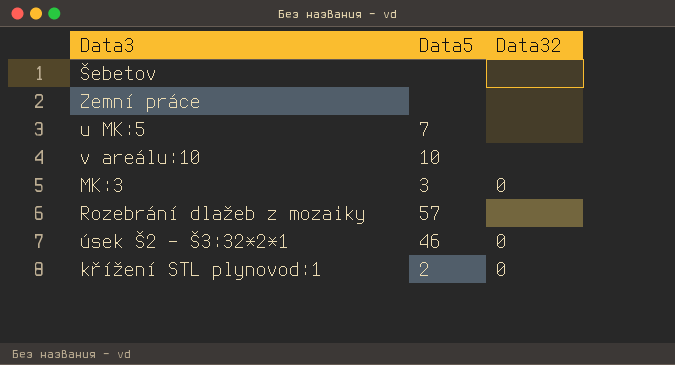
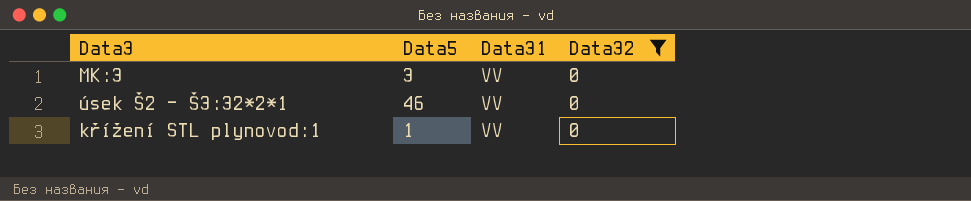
filter: none -> Data32 = 0
column Data31 | position: none -> 3
křížení STL plynovod:1 | Data5: 2 -> 1

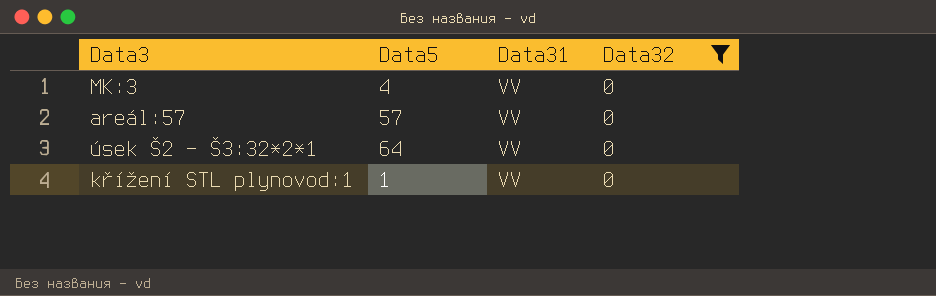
MK:3 | Data5: 3 -> 4
row areál:57: none -> 57 | VV | 0
úsek Š2 - Š3:32*2*1 | Data5: 46 -> 64

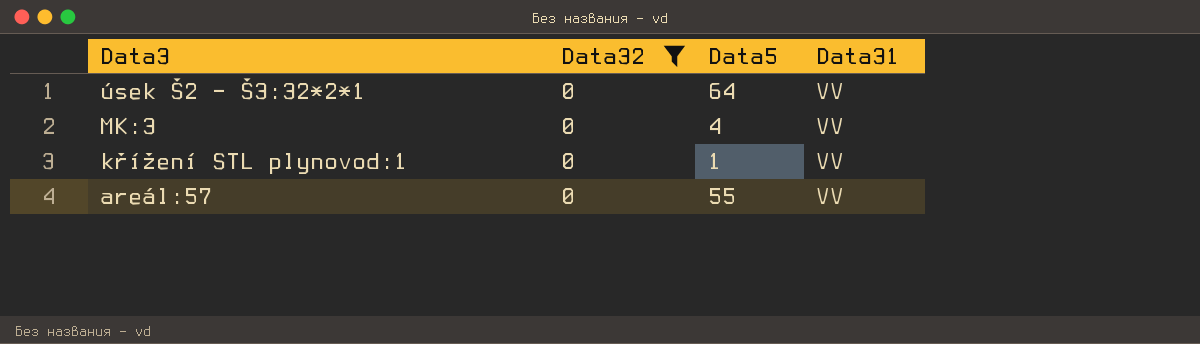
row order: none -> Data3 descending
column Data32 | position: 4 -> 2
areál:57 | Data5: 57 -> 55

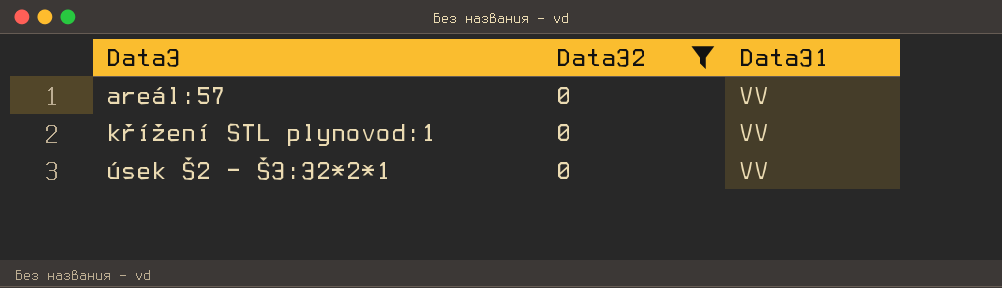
row order: Data3 descending -> Data3 ascending
column Data5 | position: 3 -> none
row MK:3: 0 | 4 | VV -> none

